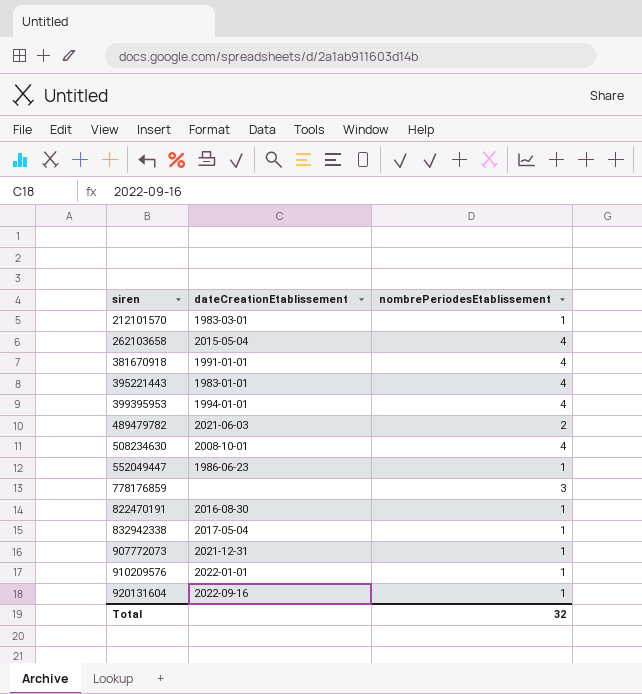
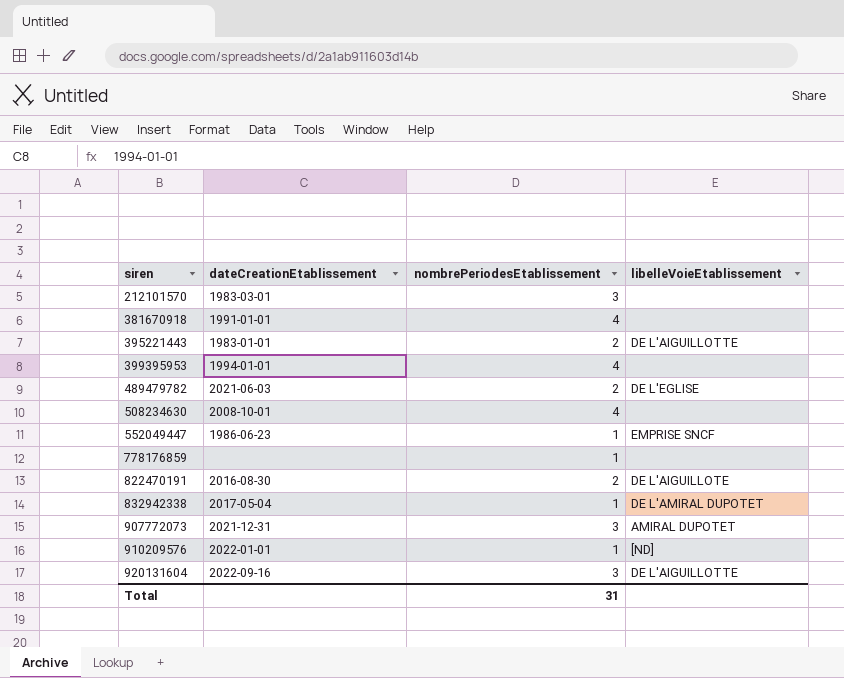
column libelleVoieEtablissement | position: none -> 4
row 262103658: 2015-05-04 | 4 -> none
212101570 | nombrePeriodesEtablissement: 1 -> 3
395221443 | nombrePeriodesEtablissement: 4 -> 2
778176859 | nombrePeriodesEtablissement: 3 -> 1
822470191 | nombrePeriodesEtablissement: 1 -> 2
907772073 | nombrePeriodesEtablissement: 1 -> 3
920131604 | nombrePeriodesEtablissement: 1 -> 3
Total | nombrePeriodesEtablissement: 32 -> 31

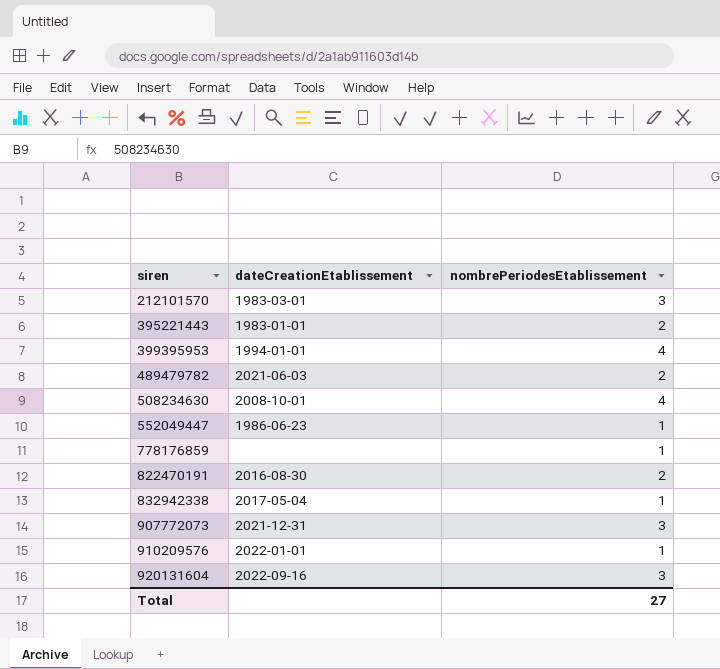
column libelleVoieEtablissement | position: 4 -> none
row 381670918: 1991-01-01 | 4 | none -> none
Total | nombrePeriodesEtablissement: 31 -> 27

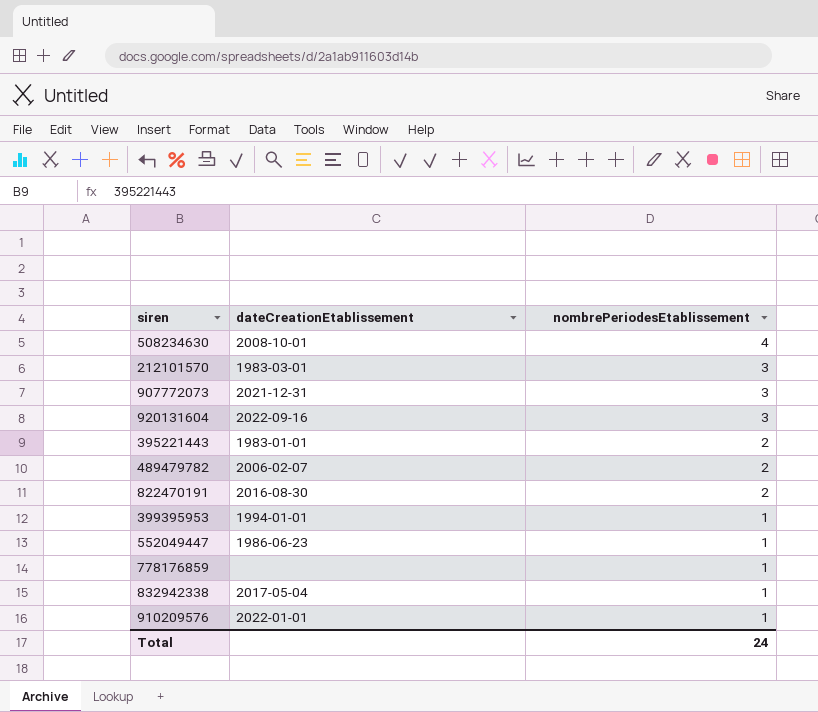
row order: siren ascending -> nombrePeriodesEtablissement descending
489479782 | dateCreationEtablissement: 2021-06-03 -> 2006-02-07
399395953 | nombrePeriodesEtablissement: 4 -> 1
Total | nombrePeriodesEtablissement: 27 -> 24

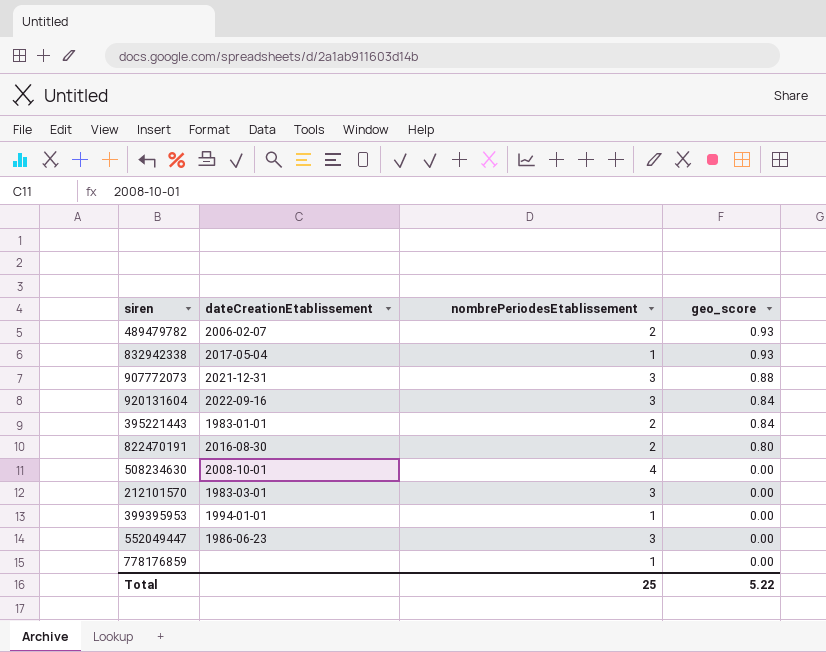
row order: nombrePeriodesEtablissement descending -> geo_score descending
column geo_score | position: none -> 4
row 910209576: 2022-01-01 | 1 -> none
552049447 | nombrePeriodesEtablissement: 1 -> 3
Total | nombrePeriodesEtablissement: 24 -> 25

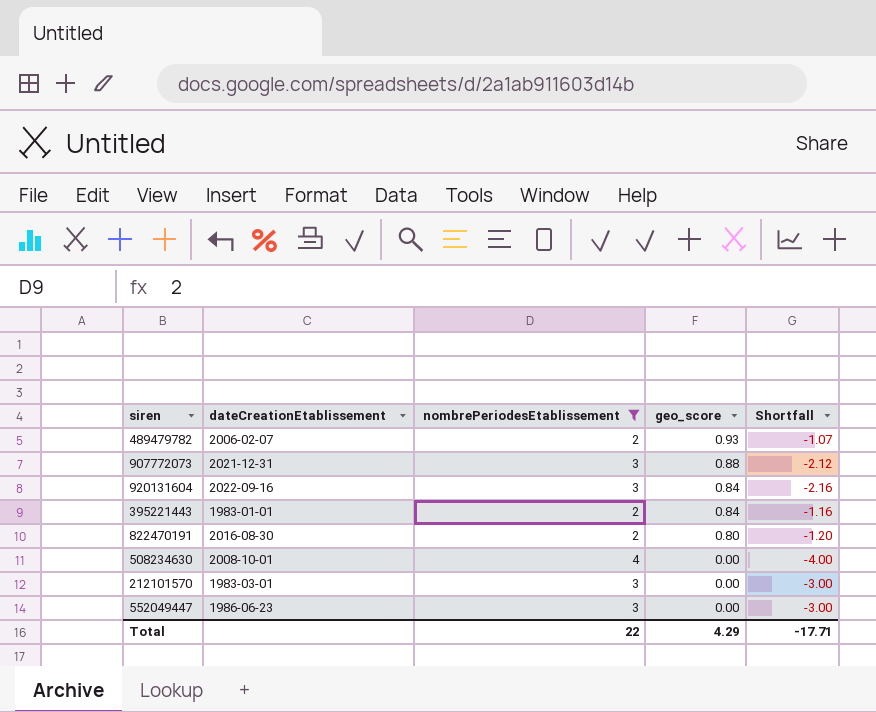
filter: none -> nombrePeriodesEtablissement != 1
column Shortfall | formula: none -> [geo_score] - [nombrePeriodesEtablissement]
Total | nombrePeriodesEtablissement: 25 -> 22
Total | geo_score: 5.22 -> 4.29

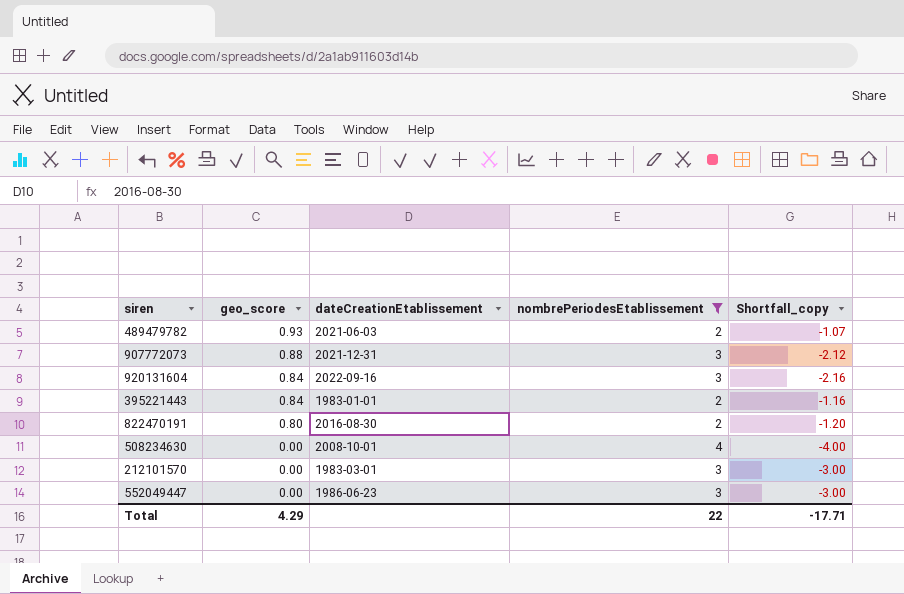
column geo_score | position: 4 -> 2
column name: Shortfall -> Shortfall_copy
489479782 | dateCreationEtablissement: 2006-02-07 -> 2021-06-03

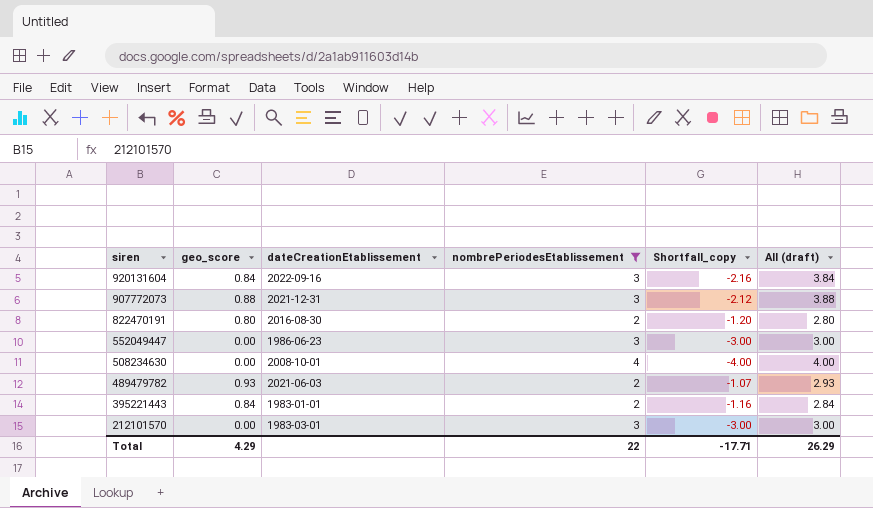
row order: geo_score descending -> siren descending
column All (draft) | formula: none -> [geo_score] + [nombrePeriodesEtablissement]

